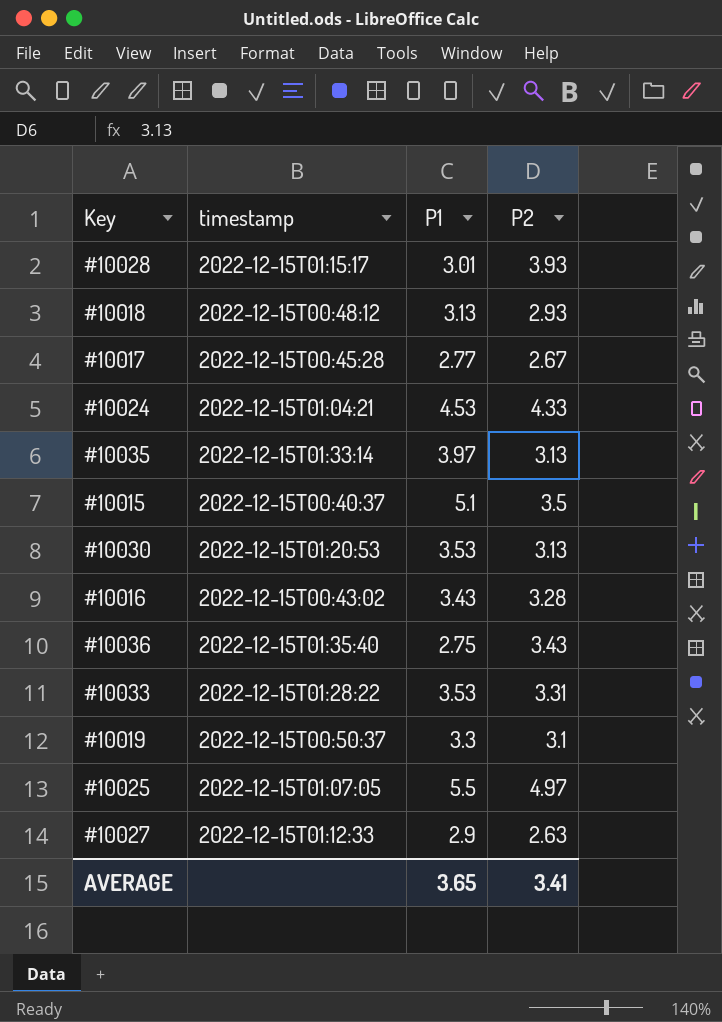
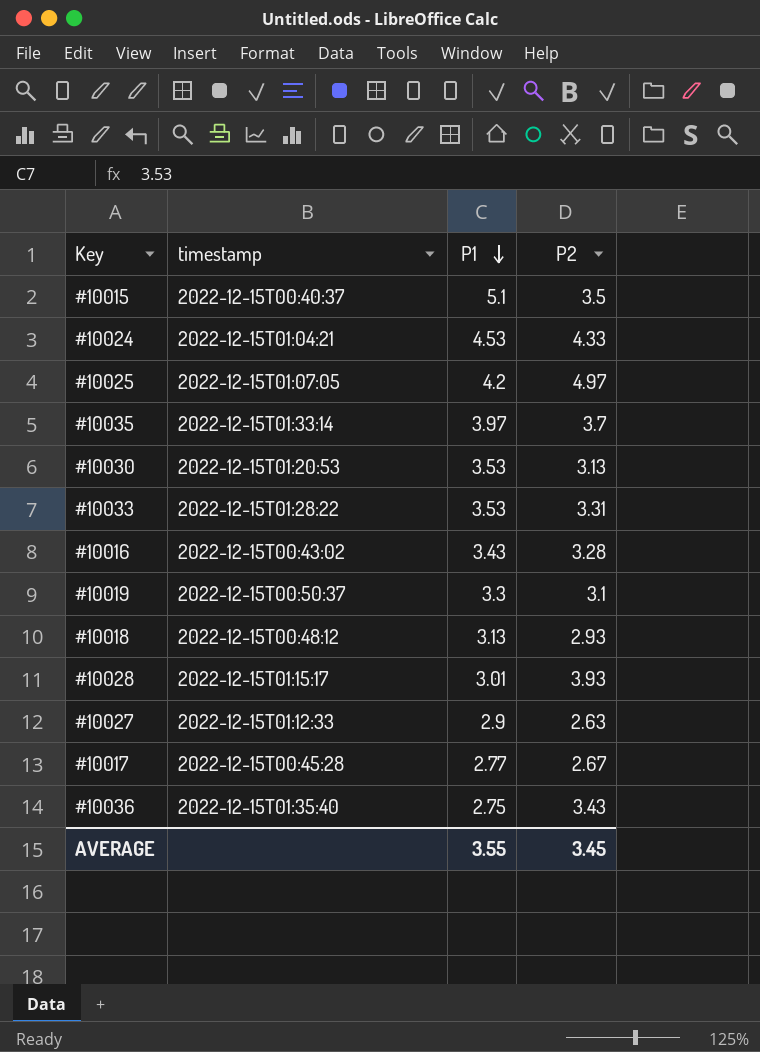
row order: none -> P1 descending
#10025 | P1: 5.5 -> 4.2
#10035 | P2: 3.13 -> 3.7
AVERAGE | P1: 3.65 -> 3.55
AVERAGE | P2: 3.41 -> 3.45

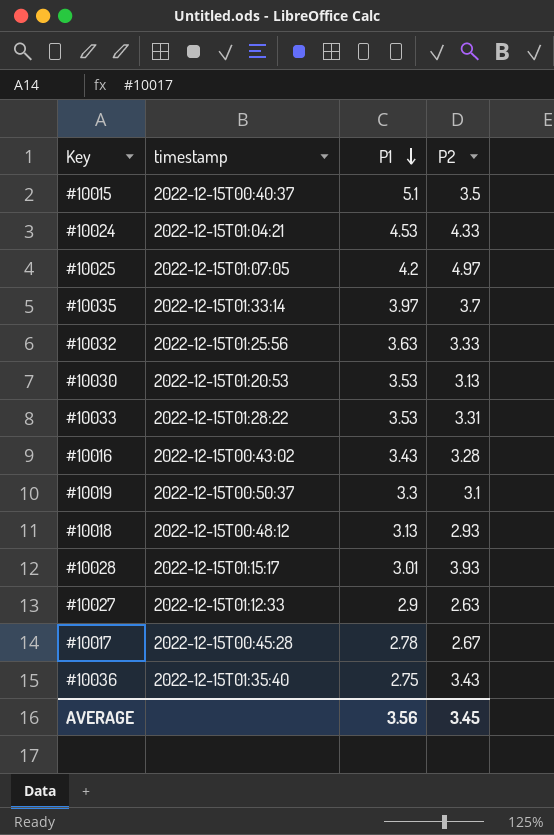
row #10032: none -> 2022-12-15T01:25:56 | 3.63 | 3.33
#10017 | P1: 2.77 -> 2.78
AVERAGE | P1: 3.55 -> 3.56

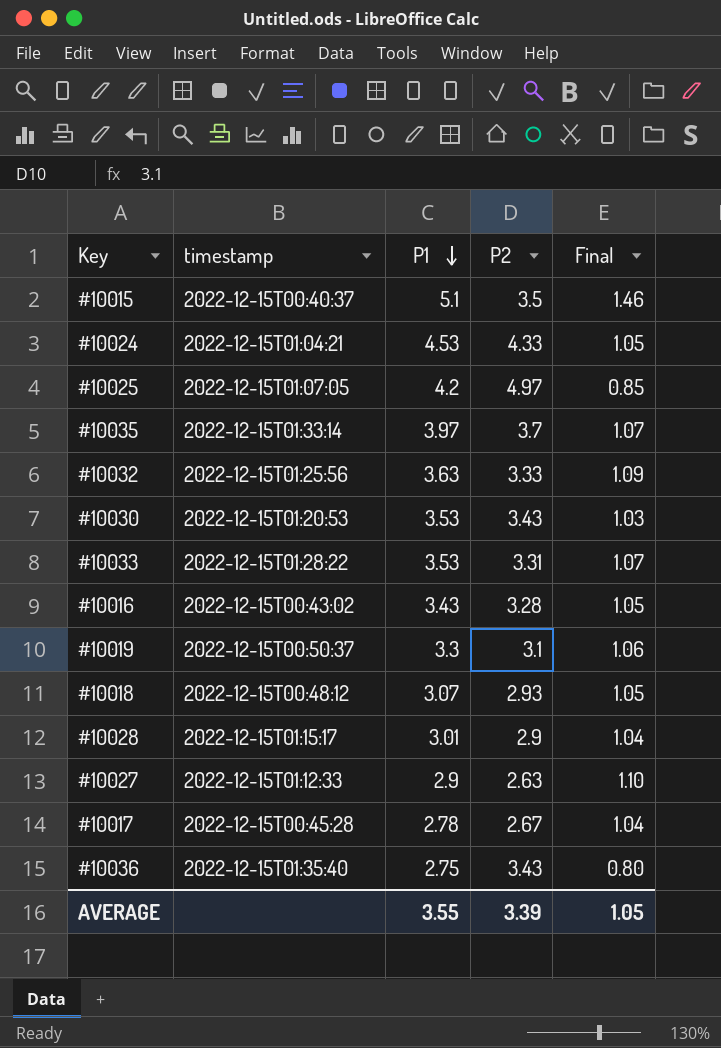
column Final | formula: none -> [P1] / [P2]
#10030 | P2: 3.13 -> 3.43
#10018 | P1: 3.13 -> 3.07
#10028 | P2: 3.93 -> 2.9
AVERAGE | P1: 3.56 -> 3.55
AVERAGE | P2: 3.45 -> 3.39

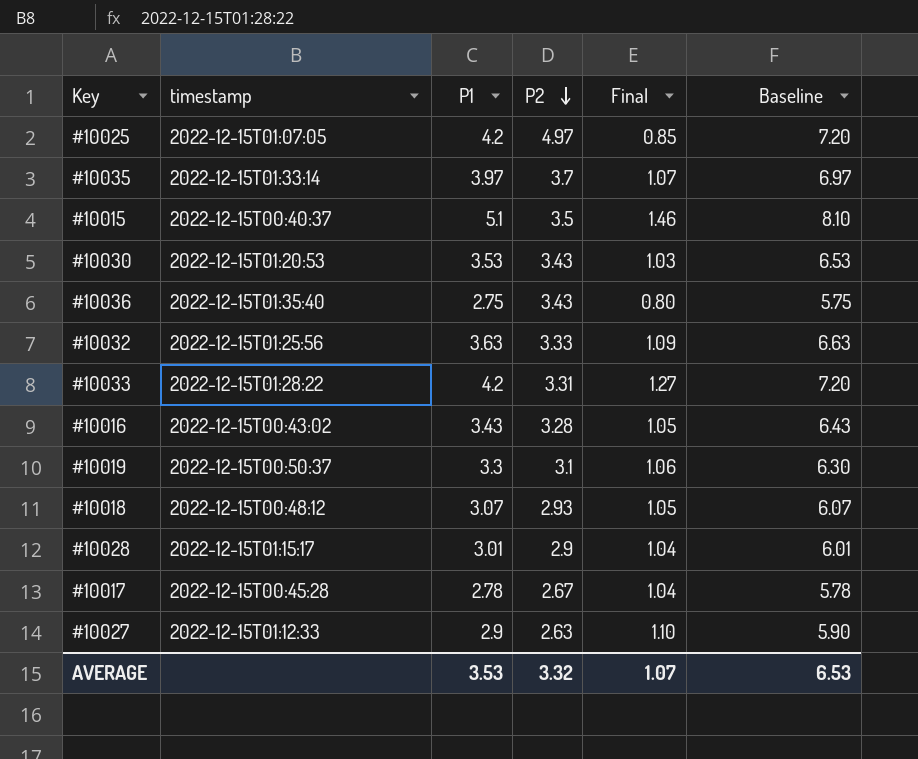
row order: P1 descending -> P2 descending
column Baseline | formula: none -> [P1] + 3
row #10024: 2022-12-15T01:04:21 | 4.53 | 4.33 | 1.05 -> none
#10033 | P1: 3.53 -> 4.2
#10033 | Final: 1.07 -> 1.27
AVERAGE | P1: 3.55 -> 3.53
AVERAGE | P2: 3.39 -> 3.32
AVERAGE | Final: 1.05 -> 1.07

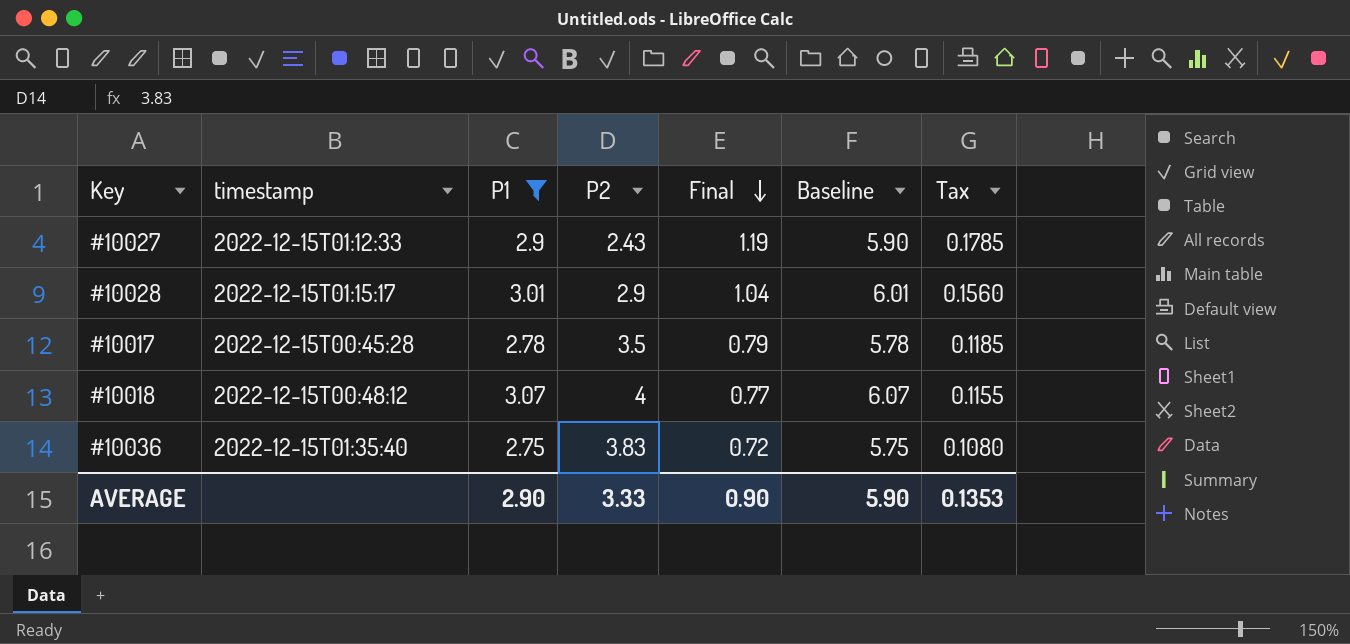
filter: none -> P1 <= 3.07
row order: P2 descending -> Final descending
column Tax | formula: none -> [Final] * 0.15
#10027 | P2: 2.63 -> 2.43
#10027 | Final: 1.10 -> 1.19
#10017 | P2: 2.67 -> 3.5
#10017 | Final: 1.04 -> 0.79
#10018 | P2: 2.93 -> 4
#10018 | Final: 1.05 -> 0.77
#10036 | P2: 3.43 -> 3.83
#10036 | Final: 0.80 -> 0.72
AVERAGE | P1: 3.53 -> 2.90
AVERAGE | P2: 3.32 -> 3.33
AVERAGE | Final: 1.07 -> 0.90
AVERAGE | Baseline: 6.53 -> 5.90

